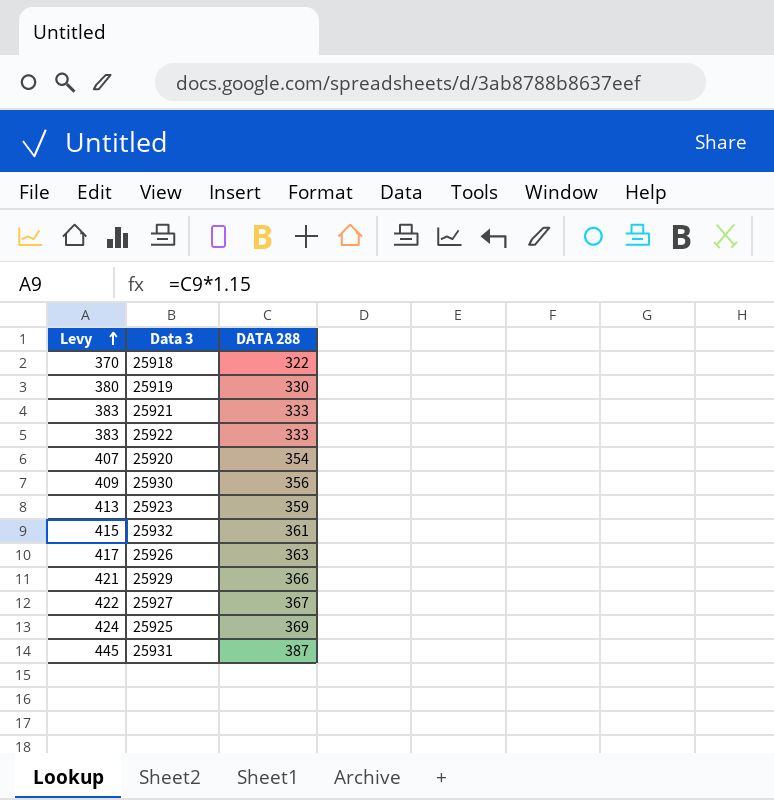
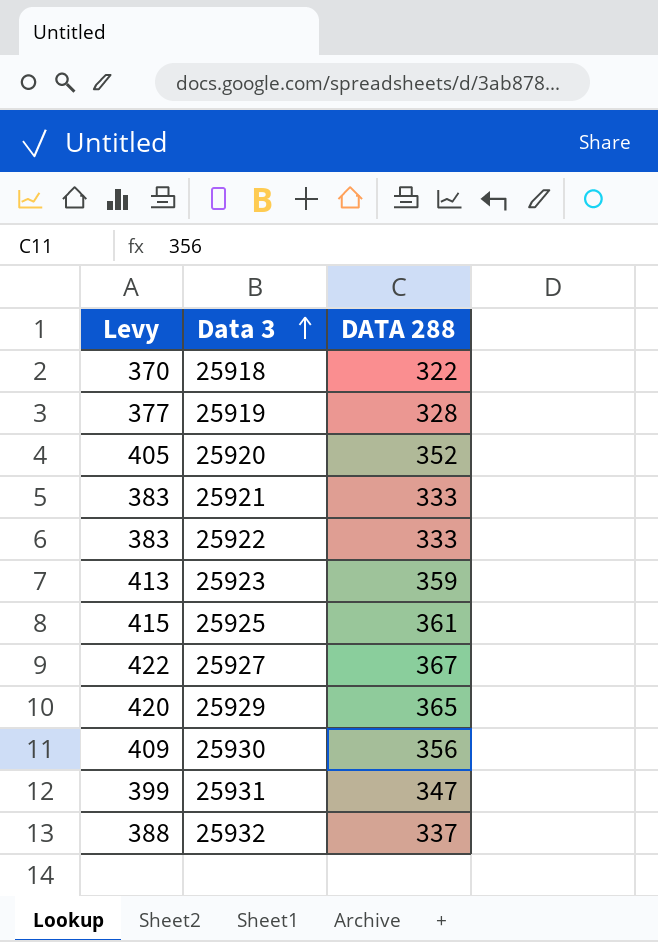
row order: Levy ascending -> Data 3 ascending
row 25926: 417 | 363 -> none
25919 | Levy: 380 -> 377
25919 | DATA 288: 330 -> 328
25920 | Levy: 407 -> 405
25920 | DATA 288: 354 -> 352
25925 | Levy: 424 -> 415
25925 | DATA 288: 369 -> 361
25929 | Levy: 421 -> 420
25929 | DATA 288: 366 -> 365
25931 | Levy: 445 -> 399
25931 | DATA 288: 387 -> 347
25932 | Levy: 415 -> 388
25932 | DATA 288: 361 -> 337

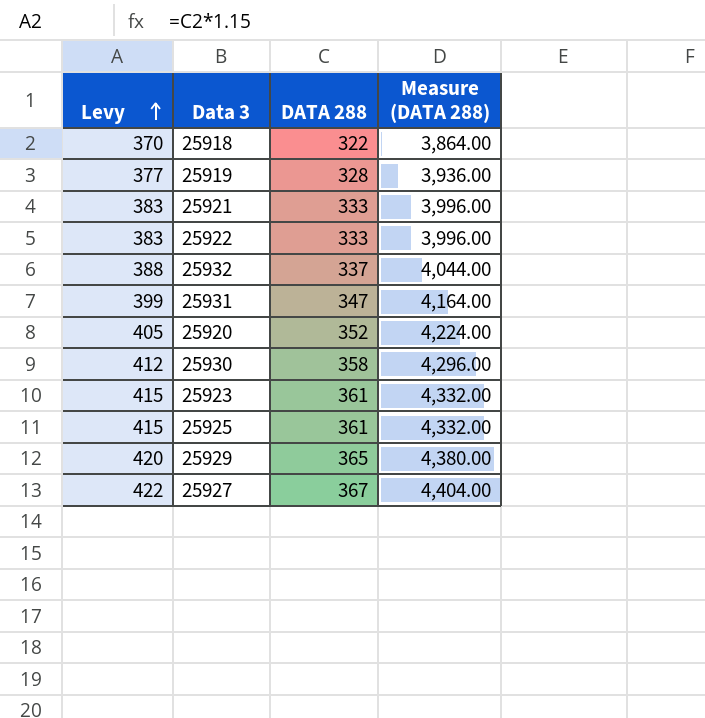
row order: Data 3 ascending -> Levy ascending
column Measure (DATA 288) | formula: none -> [DATA 288] * 12
25930 | Levy: 409 -> 412
25930 | DATA 288: 356 -> 358
25923 | Levy: 413 -> 415
25923 | DATA 288: 359 -> 361

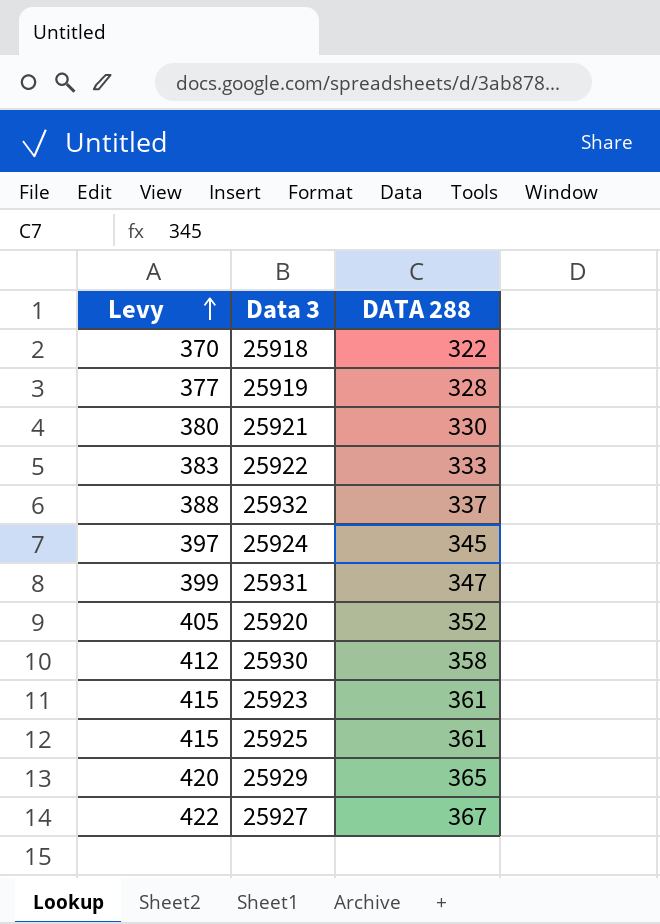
column Measure (DATA 288) | formula: [DATA 288] * 12 -> none
25921 | Levy: 383 -> 380
25921 | DATA 288: 333 -> 330
row 25924: none -> 397 | 345

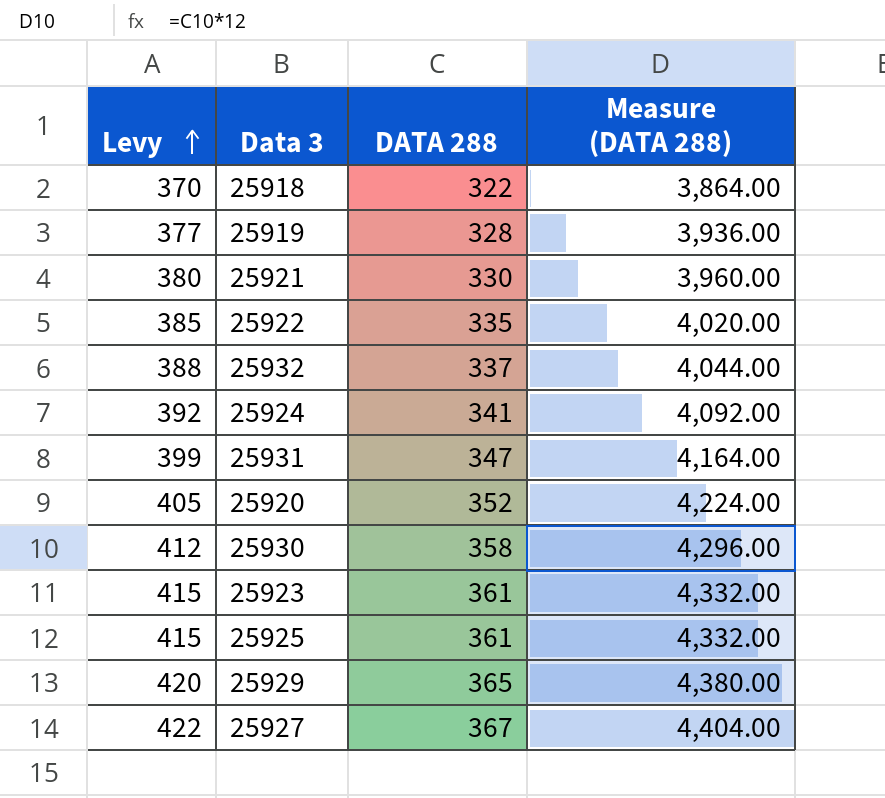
column Measure (DATA 288) | formula: none -> [DATA 288] * 12
25922 | Levy: 383 -> 385
25922 | DATA 288: 333 -> 335
25924 | Levy: 397 -> 392
25924 | DATA 288: 345 -> 341

